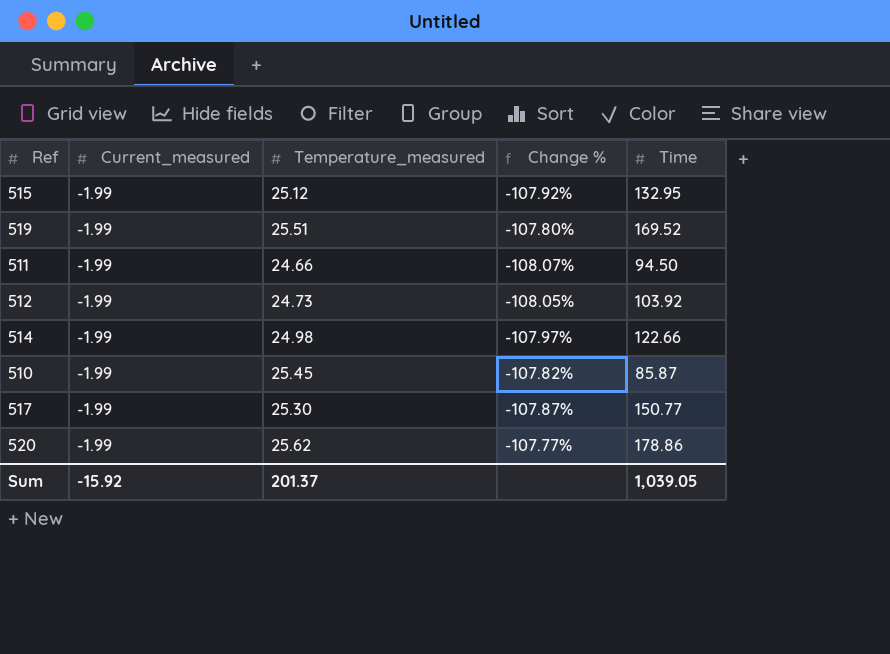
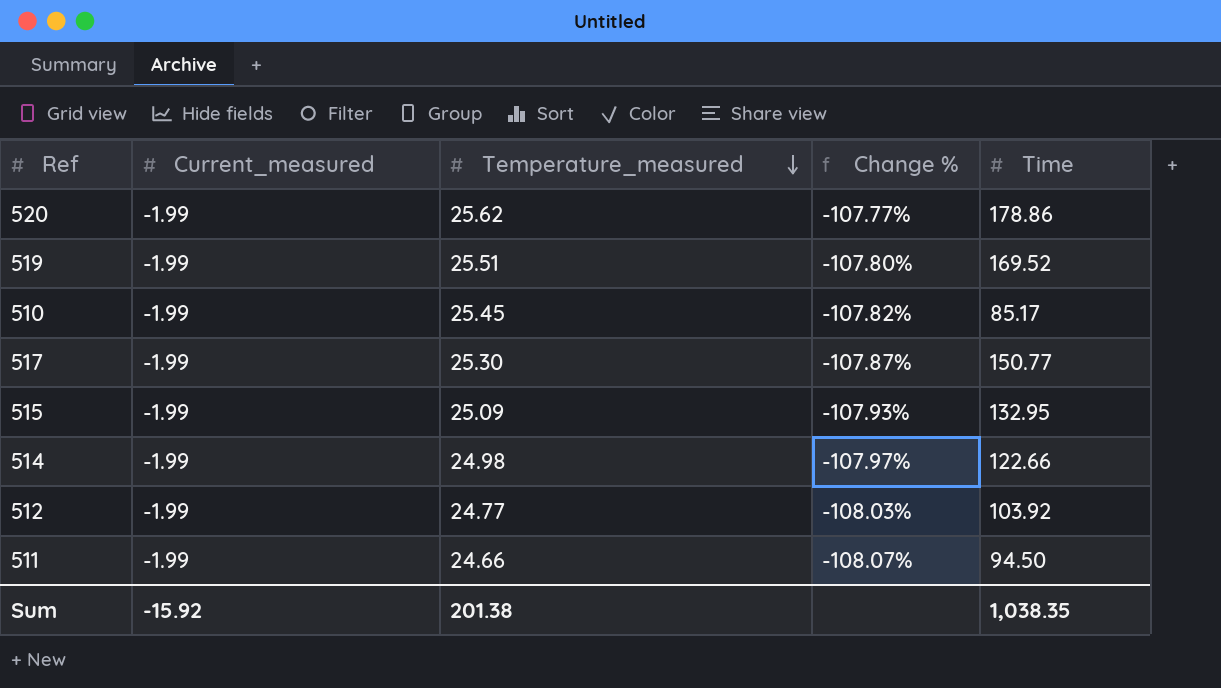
row order: none -> Temperature_measured descending
510 | Time: 85.87 -> 85.17
515 | Temperature_measured: 25.12 -> 25.09
515 | Change %: -107.92% -> -107.93%
512 | Temperature_measured: 24.73 -> 24.77
512 | Change %: -108.05% -> -108.03%
Sum | Temperature_measured: 201.37 -> 201.38
Sum | Time: 1,039.05 -> 1,038.35

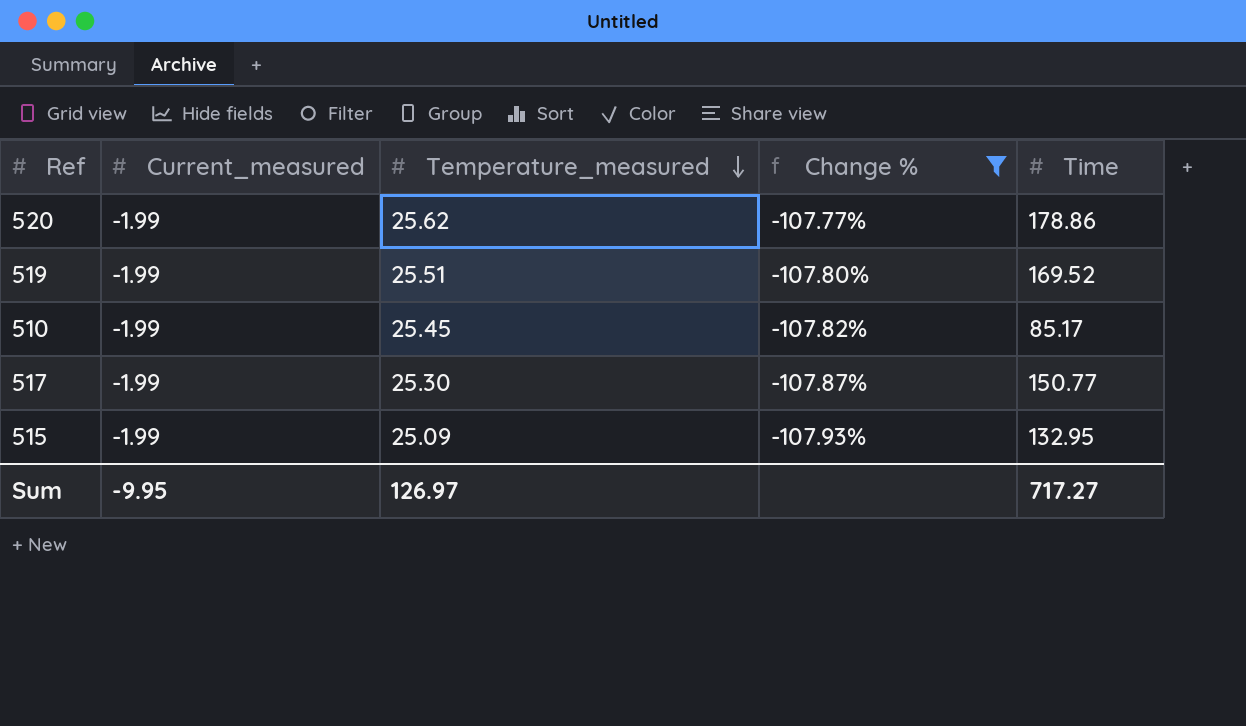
filter: none -> Change % >= -107.93%
Sum | Current_measured: -15.92 -> -9.95
Sum | Temperature_measured: 201.38 -> 126.97
Sum | Time: 1,038.35 -> 717.27

